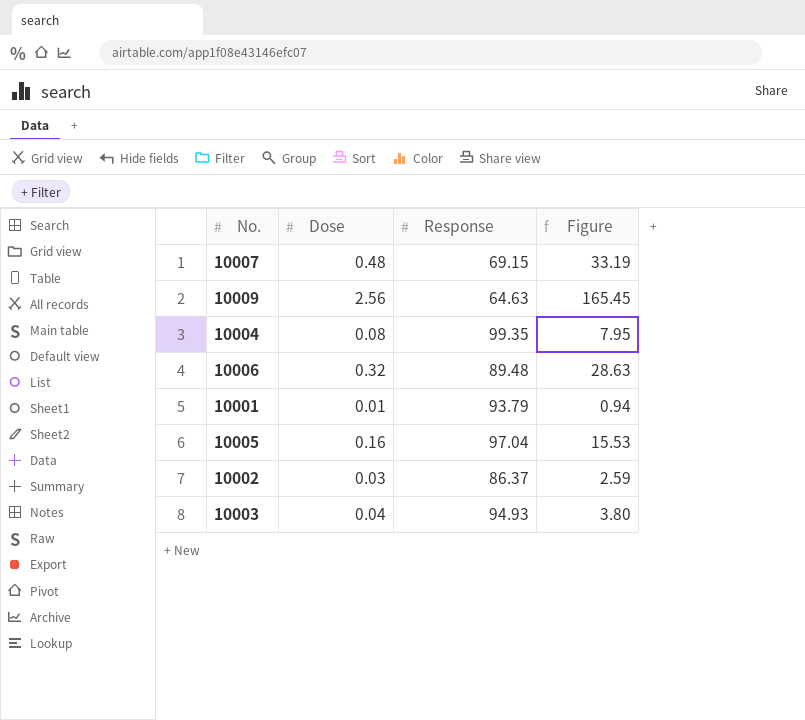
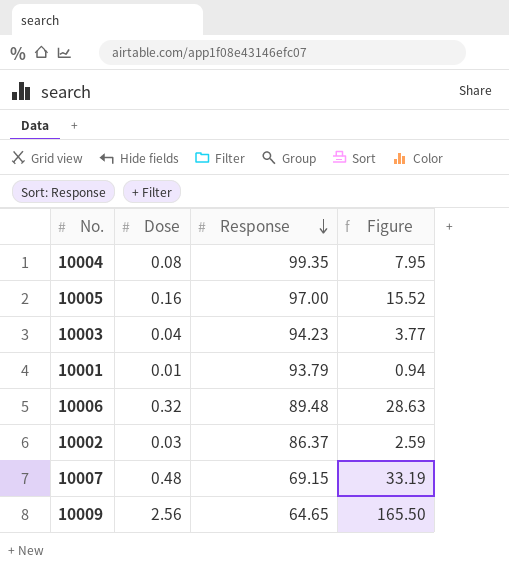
row order: none -> Response descending
10005 | Response: 97.04 -> 97.00
10005 | Figure: 15.53 -> 15.52
10003 | Response: 94.93 -> 94.23
10003 | Figure: 3.80 -> 3.77
10009 | Response: 64.63 -> 64.65
10009 | Figure: 165.45 -> 165.50

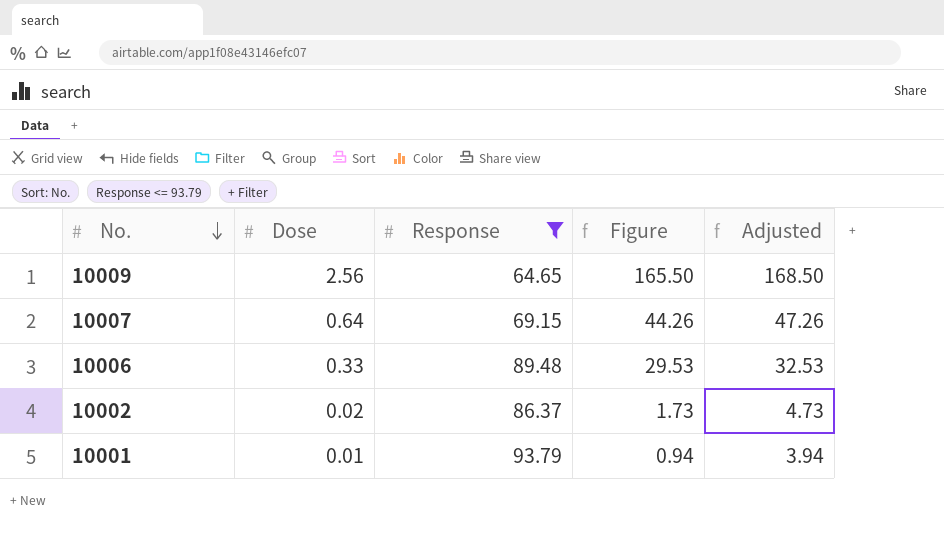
filter: none -> Response <= 93.79
row order: Response descending -> No. descending
column Adjusted | formula: none -> [Figure] + 3
10007 | Dose: 0.48 -> 0.64
10007 | Figure: 33.19 -> 44.26
10006 | Dose: 0.32 -> 0.33
10006 | Figure: 28.63 -> 29.53
10002 | Dose: 0.03 -> 0.02
10002 | Figure: 2.59 -> 1.73

